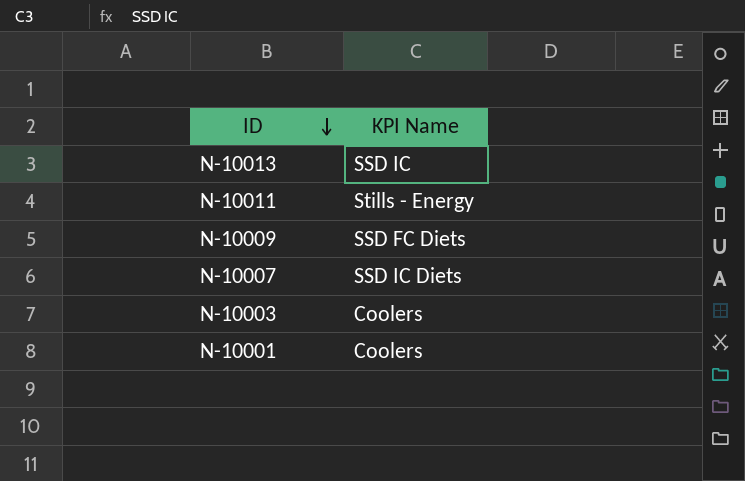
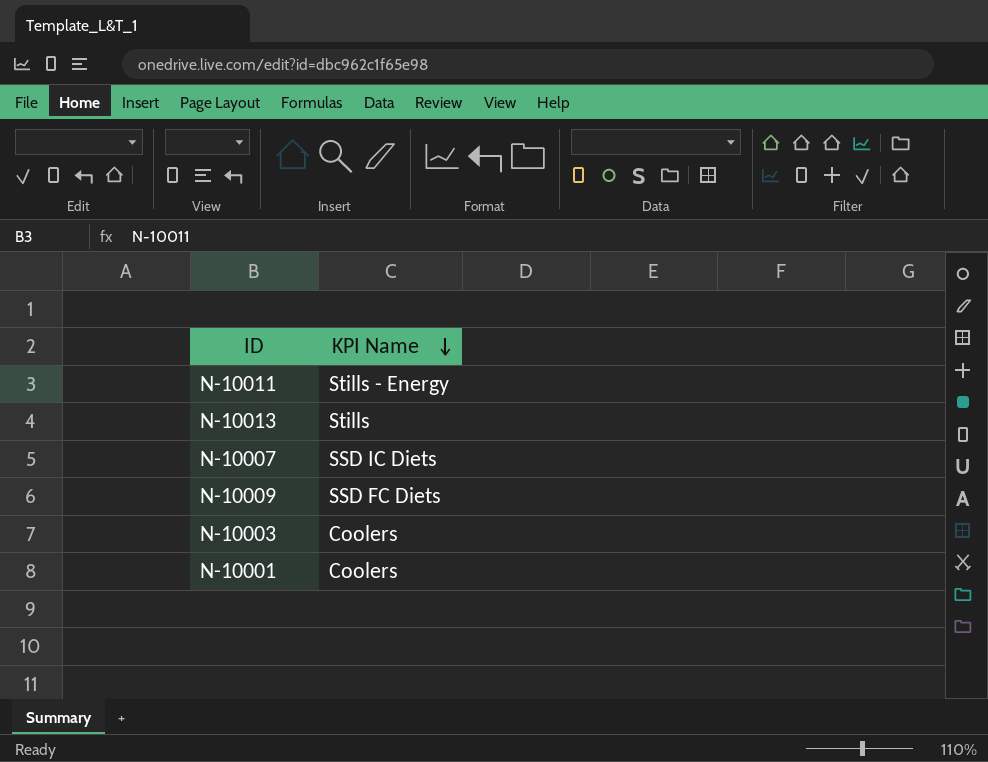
row order: ID descending -> KPI Name descending
N-10013 | KPI Name: SSD IC -> Stills

